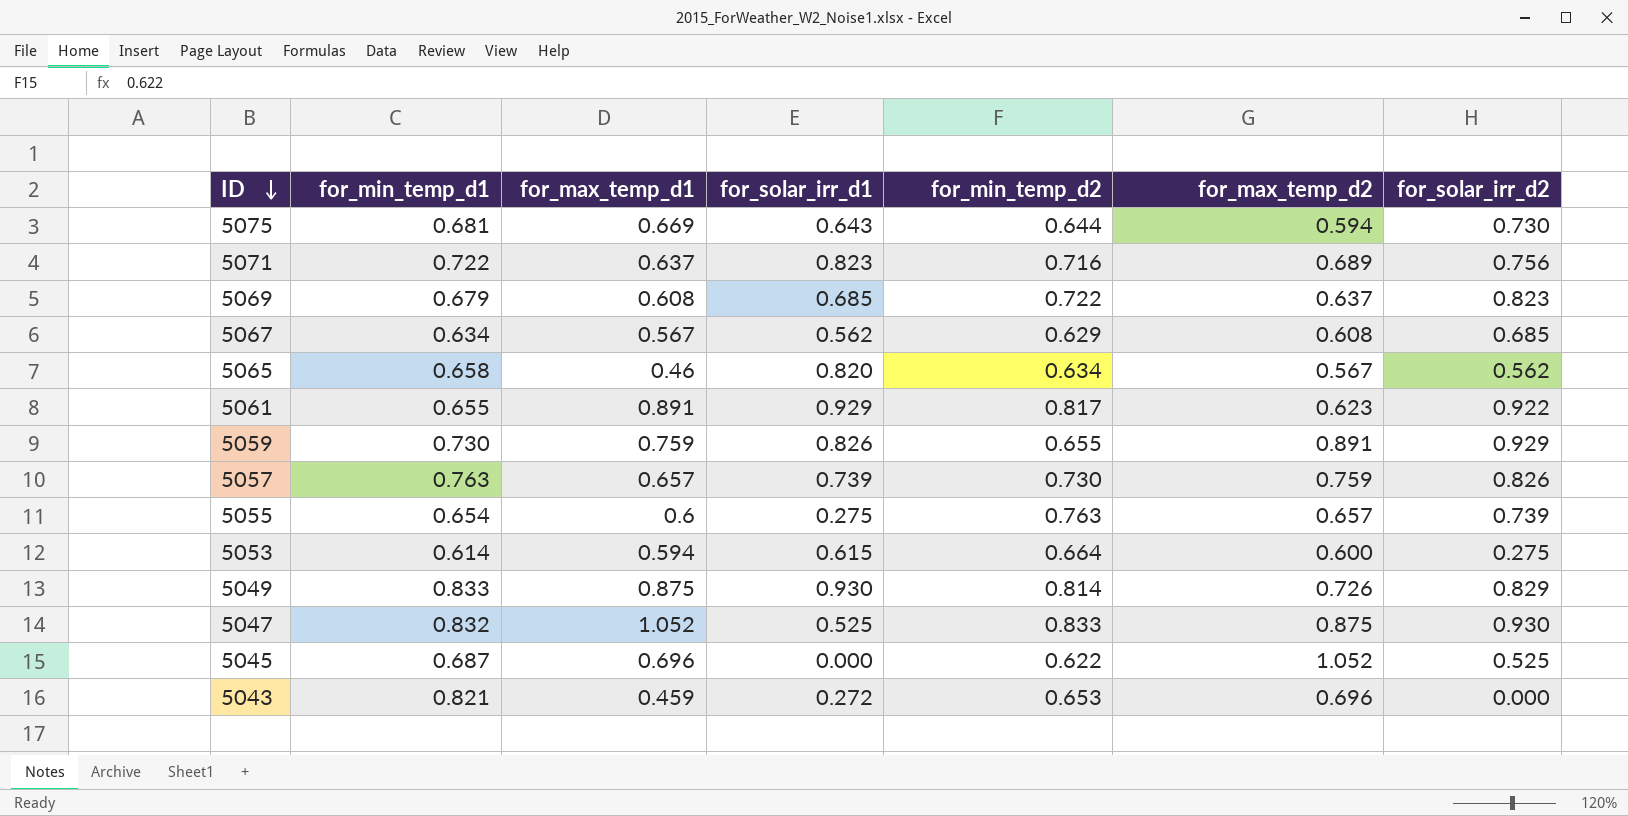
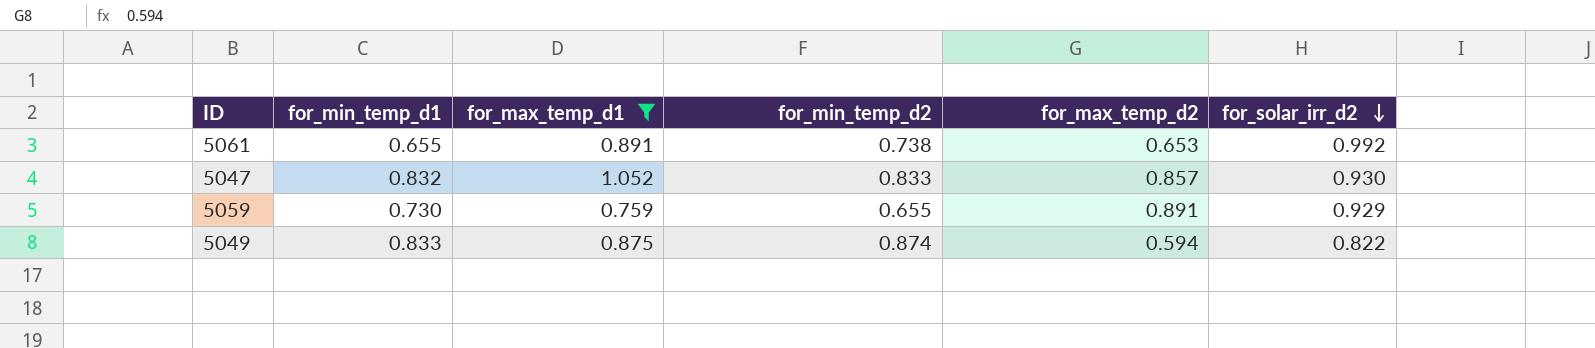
filter: none -> for_max_temp_d1 >= 0.759
row order: ID descending -> for_solar_irr_d2 descending
column for_solar_irr_d1 | position: 4 -> none
5061 | for_min_temp_d2: 0.817 -> 0.738
5061 | for_max_temp_d2: 0.623 -> 0.653
5061 | for_solar_irr_d2: 0.922 -> 0.992
5047 | for_max_temp_d2: 0.875 -> 0.857
5049 | for_min_temp_d2: 0.814 -> 0.874
5049 | for_max_temp_d2: 0.726 -> 0.594
5049 | for_solar_irr_d2: 0.829 -> 0.822

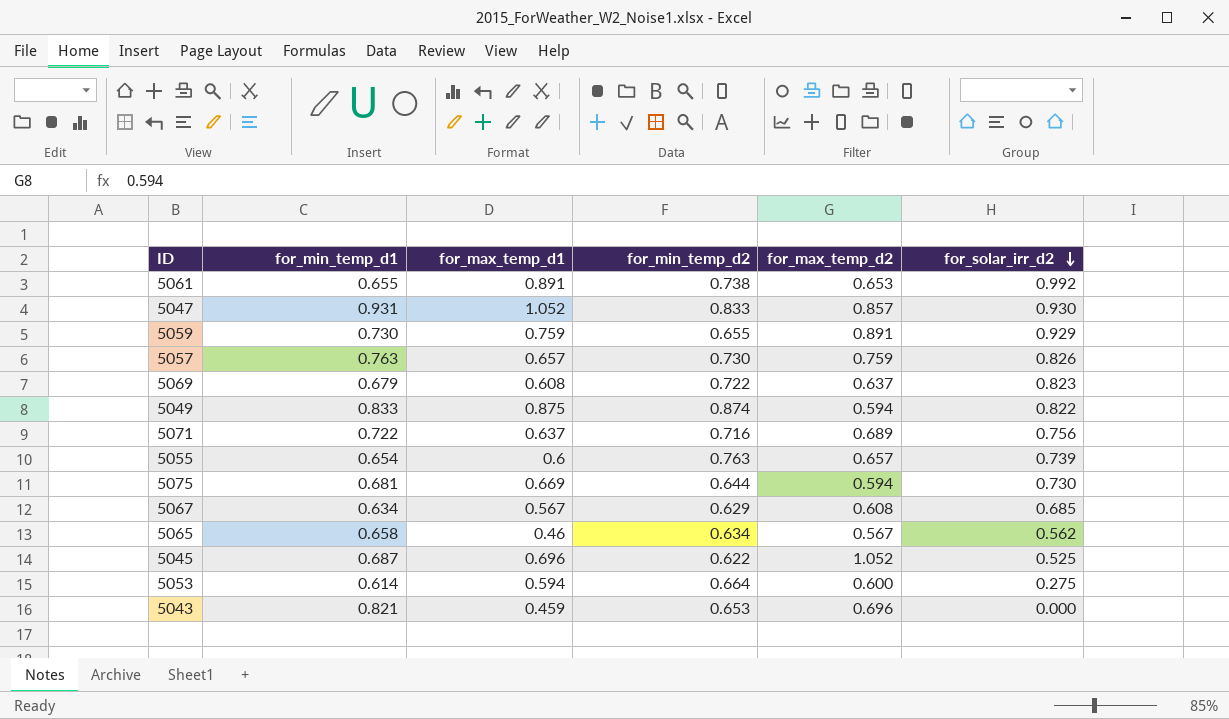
filter: for_max_temp_d1 >= 0.759 -> none
5047 | for_min_temp_d1: 0.832 -> 0.931

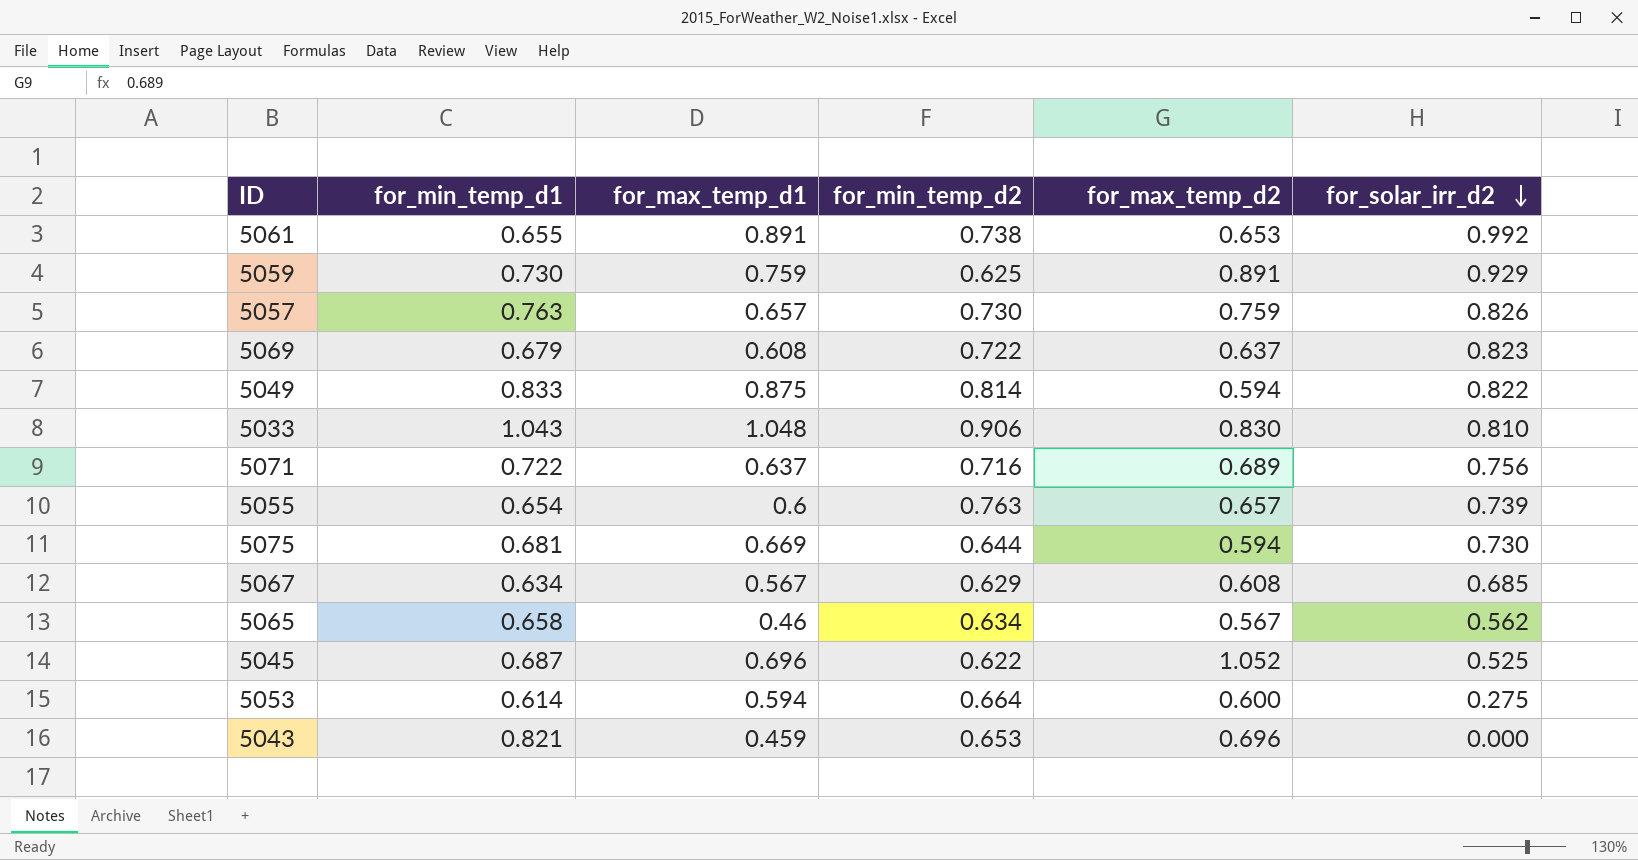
row 5047: 0.931 | 1.052 | 0.833 | 0.857 | 0.930 -> none
5059 | for_min_temp_d2: 0.655 -> 0.625
5049 | for_min_temp_d2: 0.874 -> 0.814
row 5033: none -> 1.043 | 1.048 | 0.906 | 0.830 | 0.810

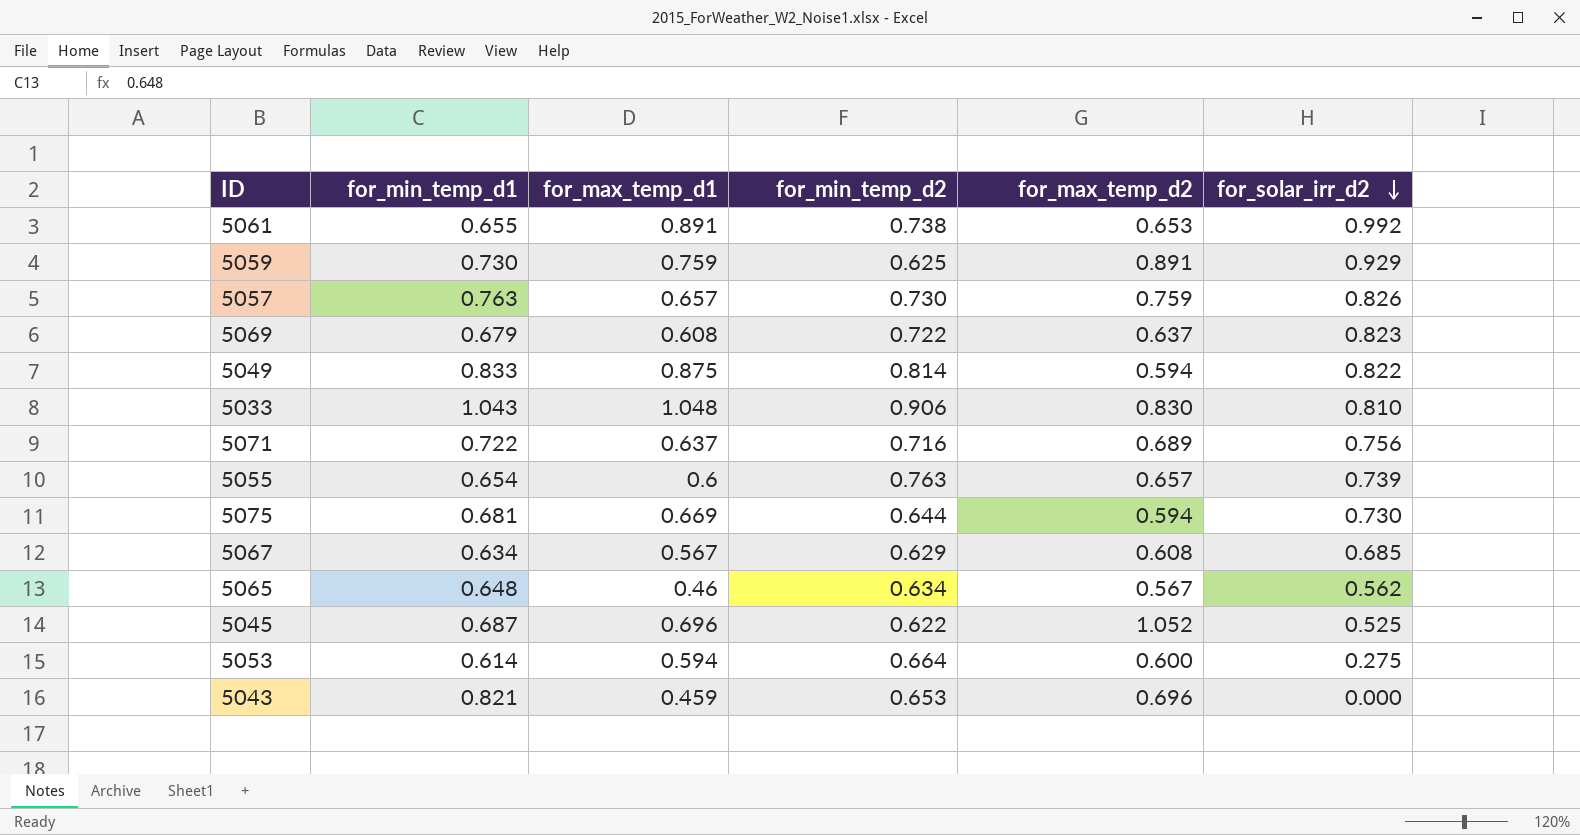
5065 | for_min_temp_d1: 0.658 -> 0.648

